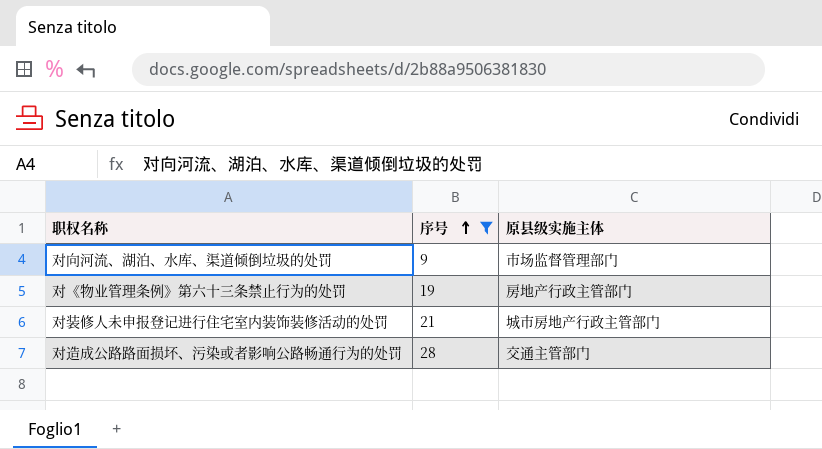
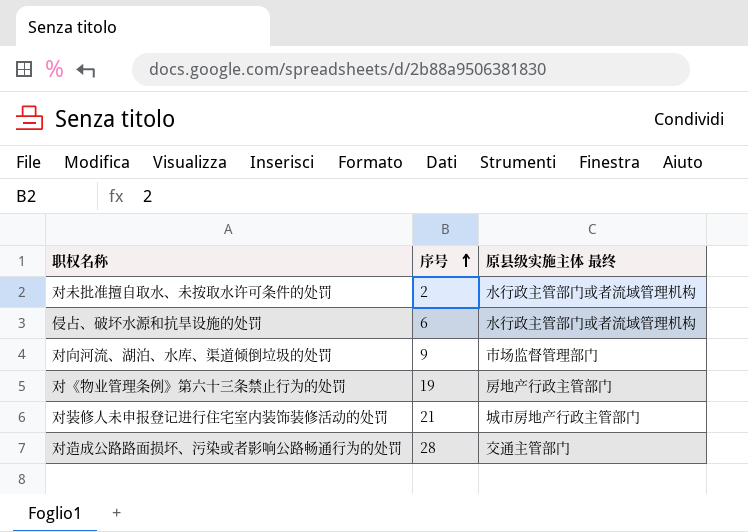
filter: 序号 >= 9 -> none
column name: 原县级实施主体 -> 原县级实施主体 最终

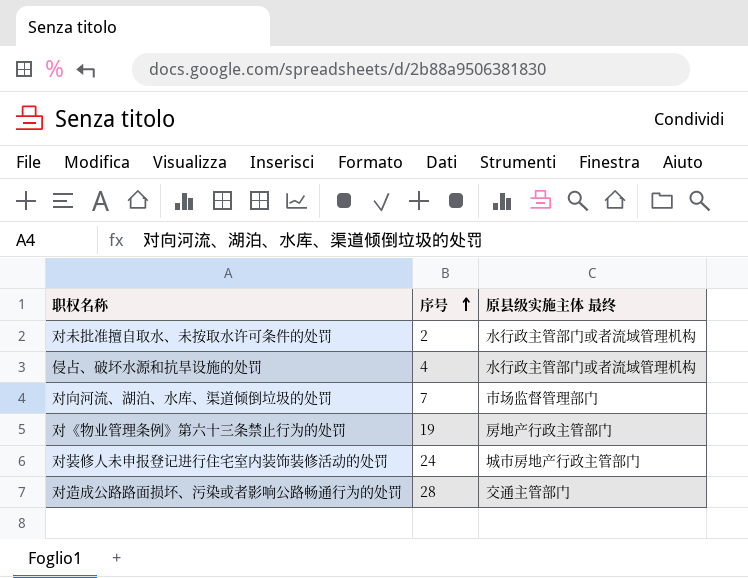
侵占、破坏水源和抗旱设施的处罚 | 序号: 6 -> 4
对向河流、湖泊、水库、渠道倾倒垃圾的处罚 | 序号: 9 -> 7
对装修人未申报登记进行住宅室内装饰装修活动的处罚 | 序号: 21 -> 24

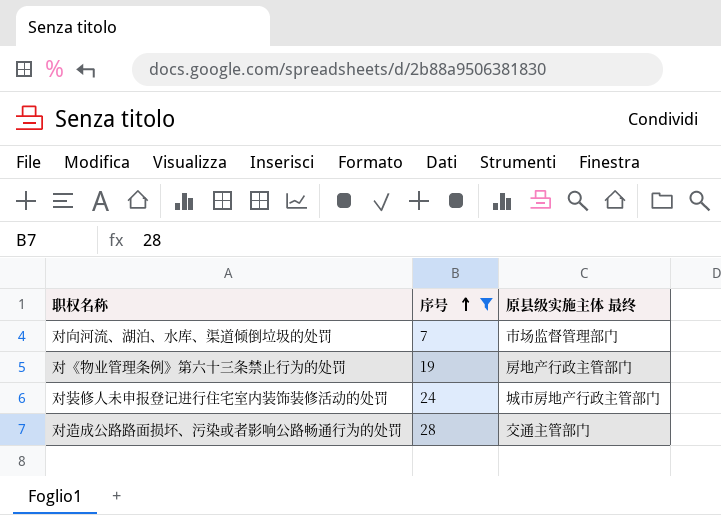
filter: none -> 序号 >= 7

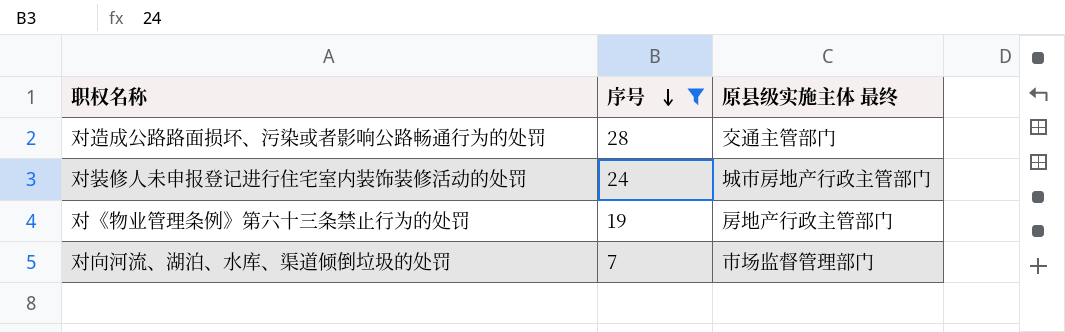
row order: 序号 ascending -> 序号 descending

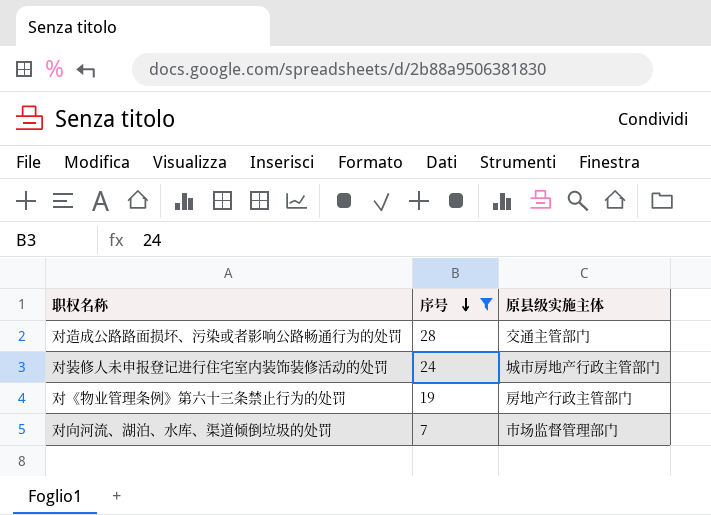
column name: 原县级实施主体 最终 -> 原县级实施主体

